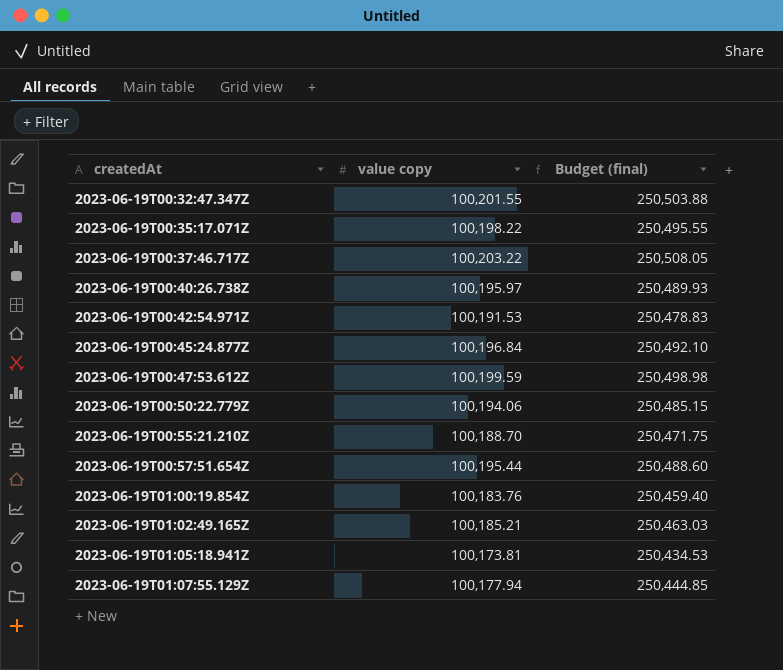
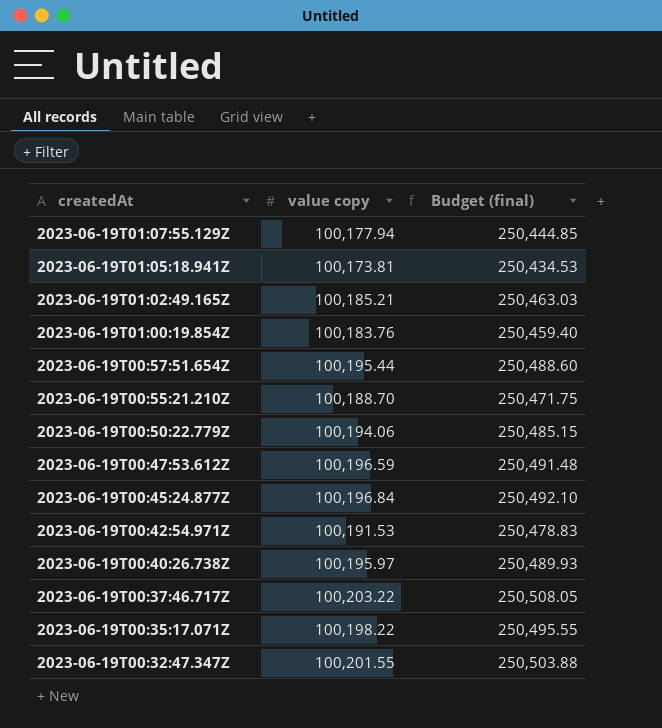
row order: createdAt ascending -> createdAt descending
2023-06-19T00:47:53.612Z | value copy: 100,199.59 -> 100,196.59
2023-06-19T00:47:53.612Z | Budget (final): 250,498.98 -> 250,491.48

